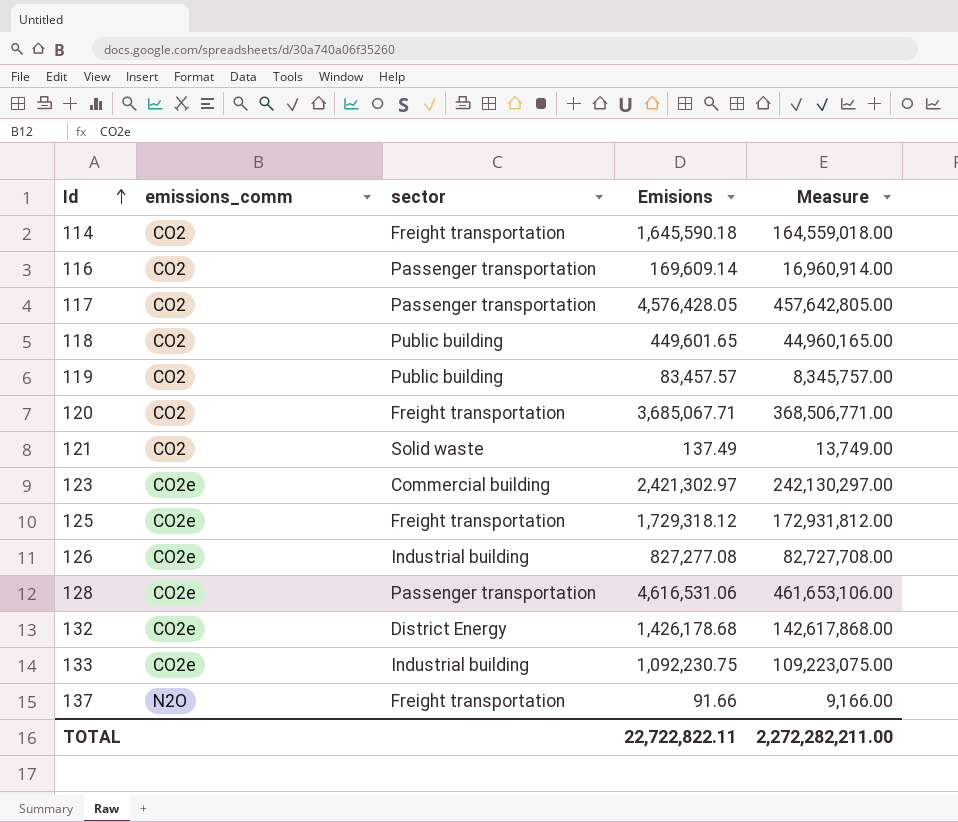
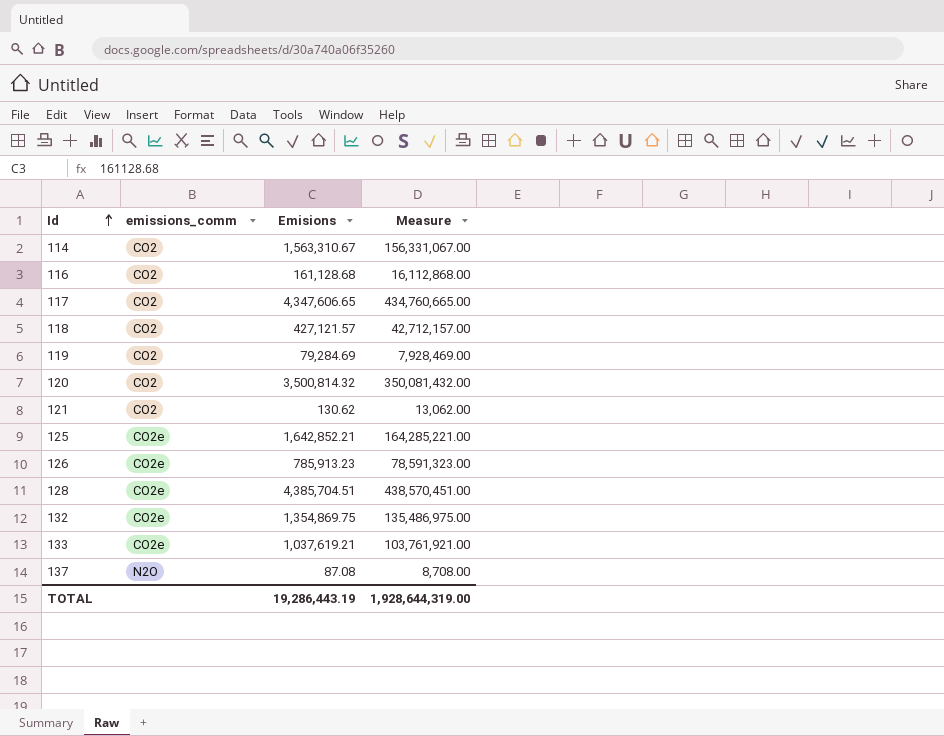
column sector | position: 3 -> none
row 123: CO2e | Commercial building | 2,421,302.97 | 242,130,297.00 -> none
114 | Emisions: 1,645,590.18 -> 1,563,310.67
114 | Measure: 164,559,018.00 -> 156,331,067.00
116 | Emisions: 169,609.14 -> 161,128.68
116 | Measure: 16,960,914.00 -> 16,112,868.00
117 | Emisions: 4,576,428.05 -> 4,347,606.65
117 | Measure: 457,642,805.00 -> 434,760,665.00
118 | Emisions: 449,601.65 -> 427,121.57
118 | Measure: 44,960,165.00 -> 42,712,157.00
119 | Emisions: 83,457.57 -> 79,284.69
119 | Measure: 8,345,757.00 -> 7,928,469.00
120 | Emisions: 3,685,067.71 -> 3,500,814.32
120 | Measure: 368,506,771.00 -> 350,081,432.00
121 | Emisions: 137.49 -> 130.62
121 | Measure: 13,749.00 -> 13,062.00
125 | Emisions: 1,729,318.12 -> 1,642,852.21
125 | Measure: 172,931,812.00 -> 164,285,221.00
126 | Emisions: 827,277.08 -> 785,913.23
126 | Measure: 82,727,708.00 -> 78,591,323.00
128 | Emisions: 4,616,531.06 -> 4,385,704.51
128 | Measure: 461,653,106.00 -> 438,570,451.00
132 | Emisions: 1,426,178.68 -> 1,354,869.75
132 | Measure: 142,617,868.00 -> 135,486,975.00
133 | Emisions: 1,092,230.75 -> 1,037,619.21
133 | Measure: 109,223,075.00 -> 103,761,921.00
137 | Emisions: 91.66 -> 87.08
137 | Measure: 9,166.00 -> 8,708.00
TOTAL | Emisions: 22,722,822.11 -> 19,286,443.19
TOTAL | Measure: 2,272,282,211.00 -> 1,928,644,319.00

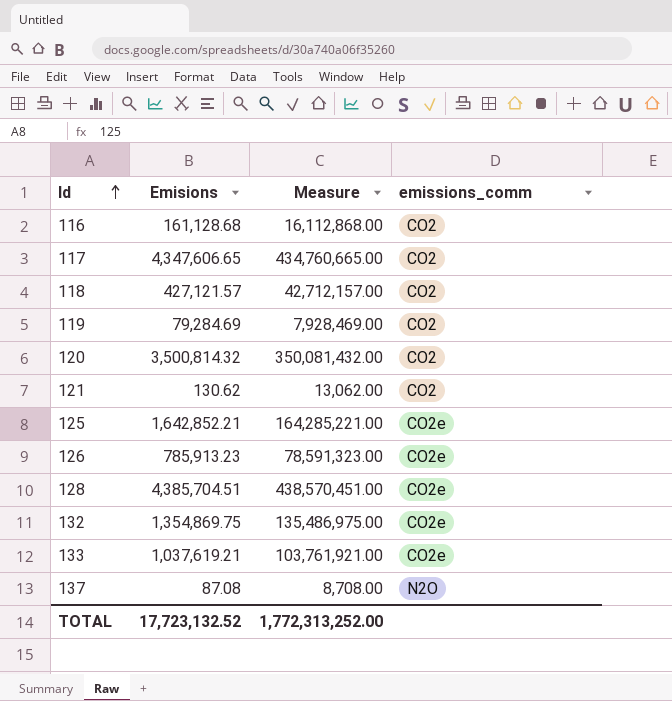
column emissions_comm | position: 2 -> 4
row 114: CO2 | 1,563,310.67 | 156,331,067.00 -> none
TOTAL | Emisions: 19,286,443.19 -> 17,723,132.52
TOTAL | Measure: 1,928,644,319.00 -> 1,772,313,252.00

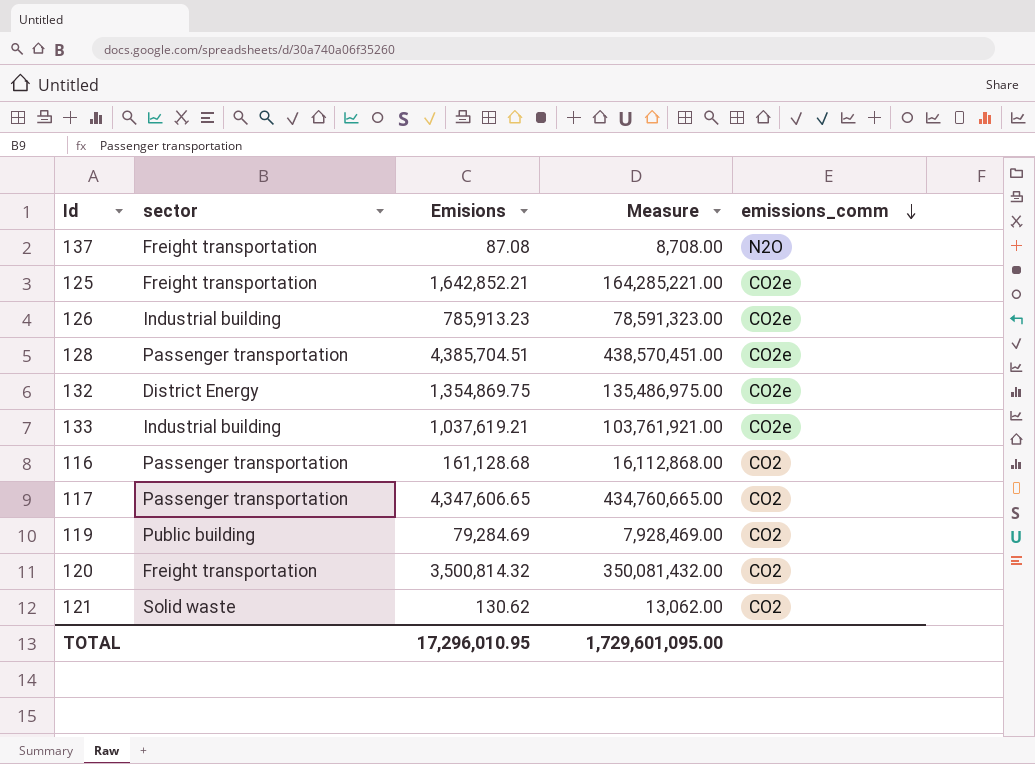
row order: Id ascending -> emissions_comm descending
column sector | position: none -> 2
row 118: 427,121.57 | 42,712,157.00 | CO2 -> none
TOTAL | Emisions: 17,723,132.52 -> 17,296,010.95
TOTAL | Measure: 1,772,313,252.00 -> 1,729,601,095.00

